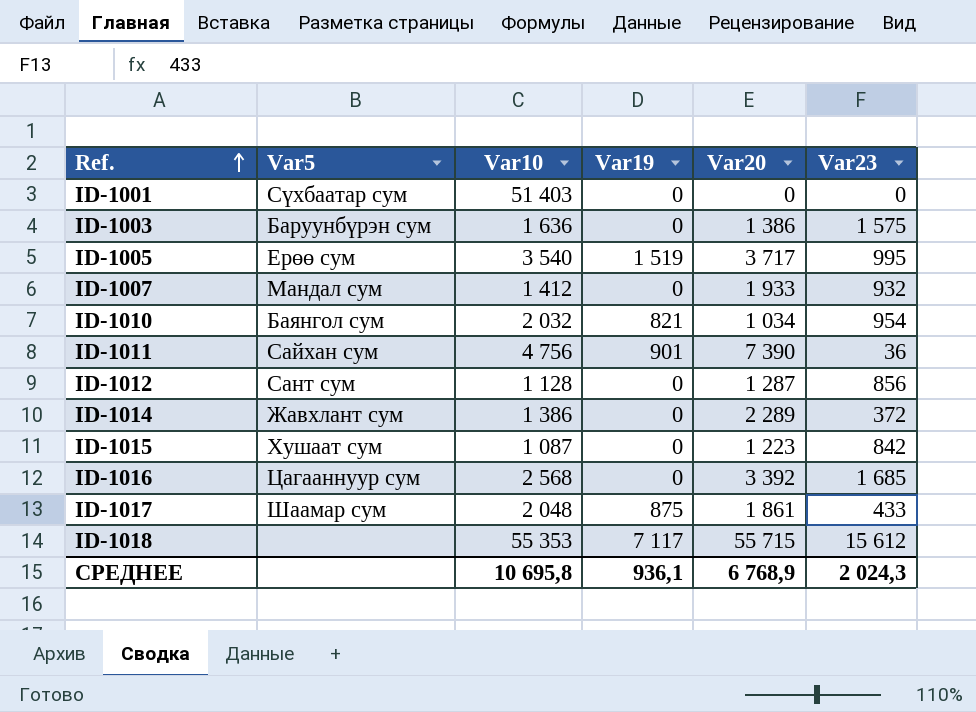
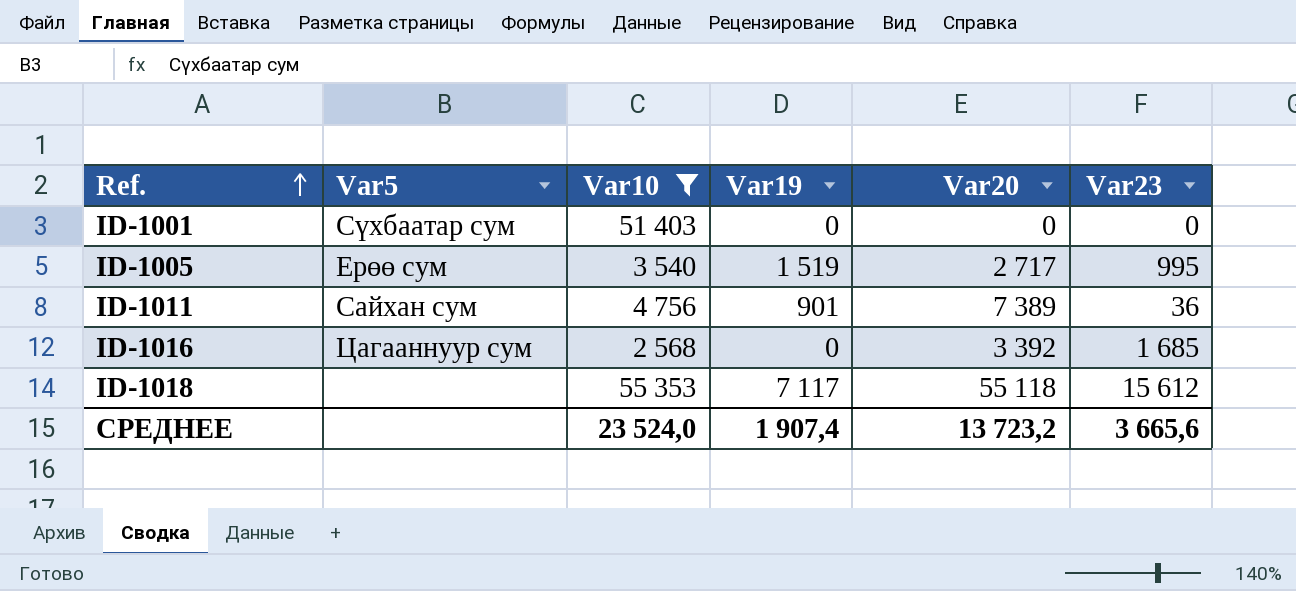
filter: none -> Var10 >= 2 568
ID-1005 | Var20: 3 717 -> 2 717
ID-1011 | Var20: 7 390 -> 7 389
ID-1018 | Var20: 55 715 -> 55 118
СРЕДНЕЕ | Var10: 10 695,8 -> 23 524,0
СРЕДНЕЕ | Var19: 936,1 -> 1 907,4
СРЕДНЕЕ | Var20: 6 768,9 -> 13 723,2
СРЕДНЕЕ | Var23: 2 024,3 -> 3 665,6

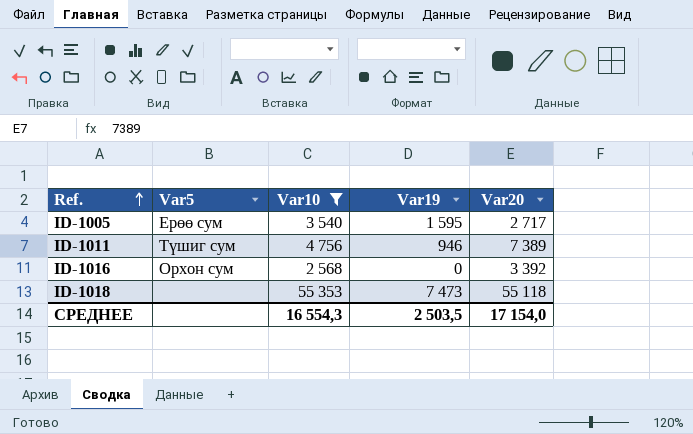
column Var23 | position: 6 -> none
row ID-1001: Сүхбаатар сум | 51 403 | 0 | 0 | 0 -> none
ID-1005 | Var19: 1 519 -> 1 595
ID-1011 | Var5: Сайхан сум -> Түшиг сум
ID-1011 | Var19: 901 -> 946
ID-1016 | Var5: Цагааннуур сум -> Орхон сум
ID-1018 | Var19: 7 117 -> 7 473
СРЕДНЕЕ | Var10: 23 524,0 -> 16 554,3
СРЕДНЕЕ | Var19: 1 907,4 -> 2 503,5
СРЕДНЕЕ | Var20: 13 723,2 -> 17 154,0

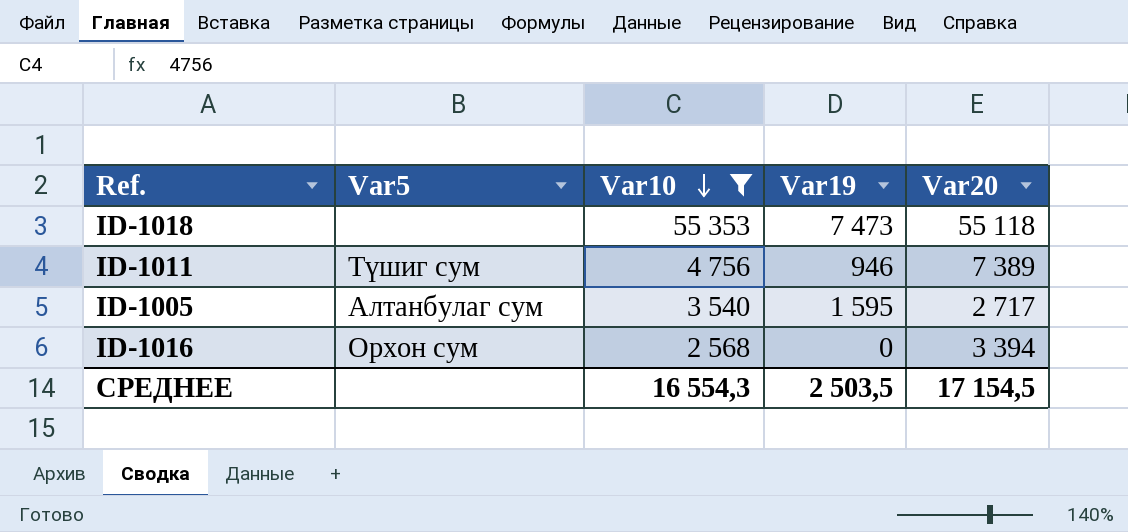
row order: Ref. ascending -> Var10 descending
ID-1005 | Var5: Ерөө сум -> Алтанбулаг сум
ID-1016 | Var20: 3 392 -> 3 394
СРЕДНЕЕ | Var20: 17 154,0 -> 17 154,5

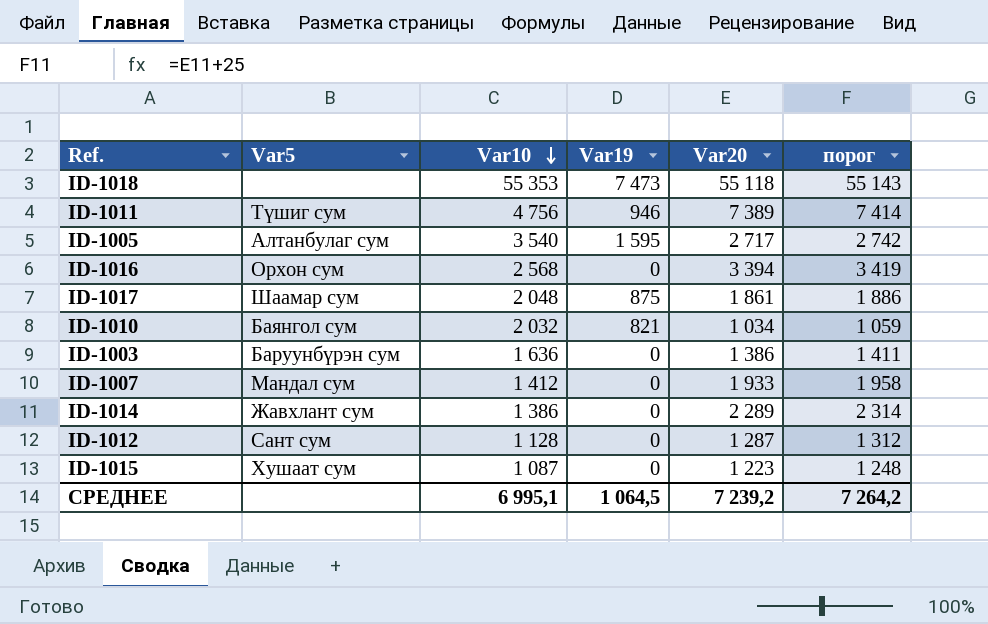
filter: Var10 >= 2 568 -> none
column порог | formula: none -> [Var20] + 25
СРЕДНЕЕ | Var10: 16 554,3 -> 6 995,1
СРЕДНЕЕ | Var19: 2 503,5 -> 1 064,5
СРЕДНЕЕ | Var20: 17 154,5 -> 7 239,2

